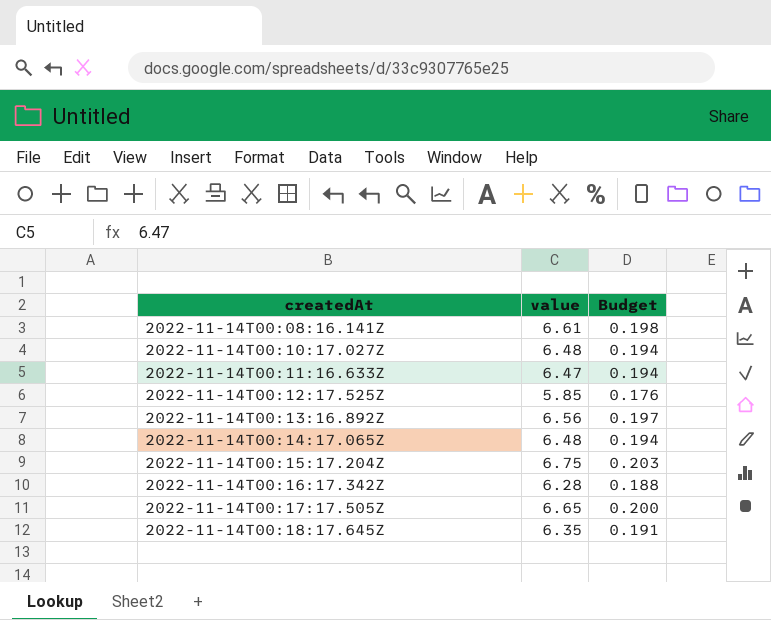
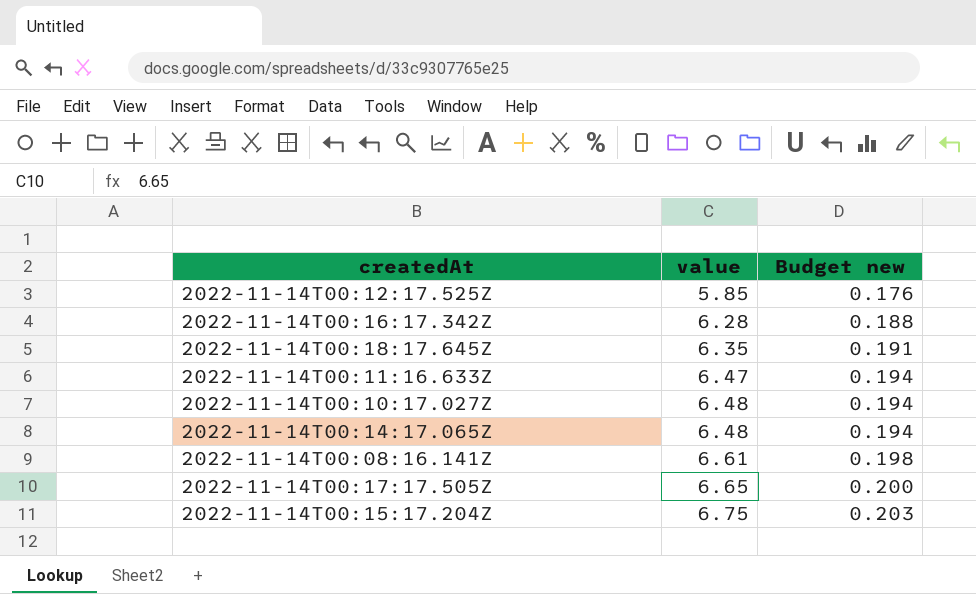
row order: createdAt ascending -> value ascending
column name: Budget -> Budget new
row 2022-11-14T00:13:16.892Z: 6.56 | 0.197 -> none

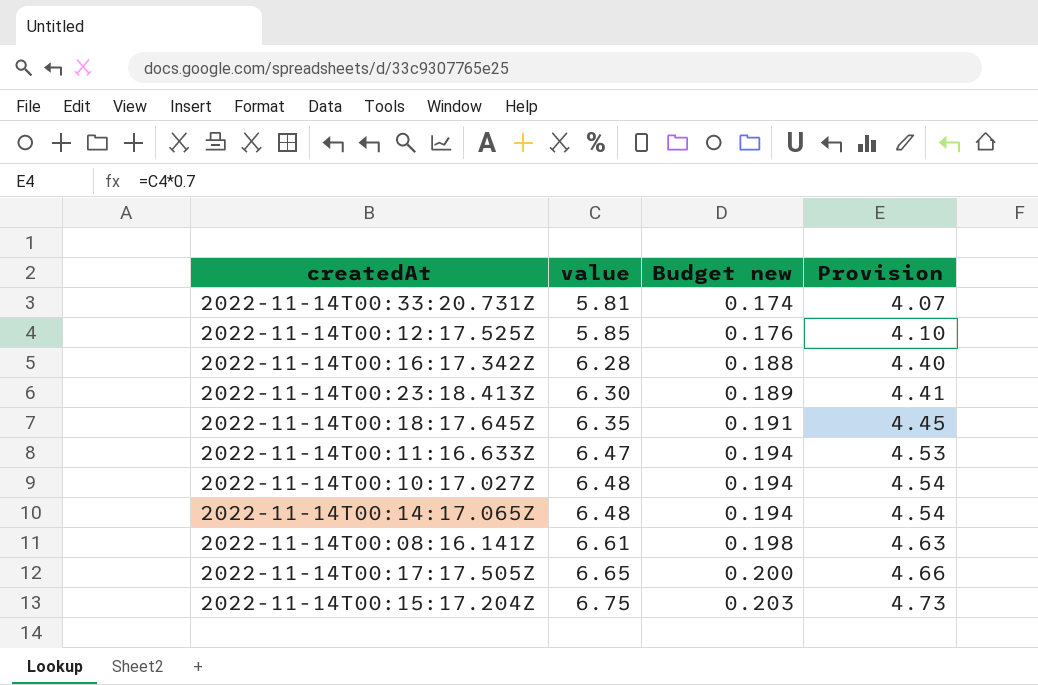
column Provision | formula: none -> [value] * 0.7
row 2022-11-14T00:33:20.731Z: none -> 5.81 | 0.174 | 4.07
row 2022-11-14T00:23:18.413Z: none -> 6.30 | 0.189 | 4.41

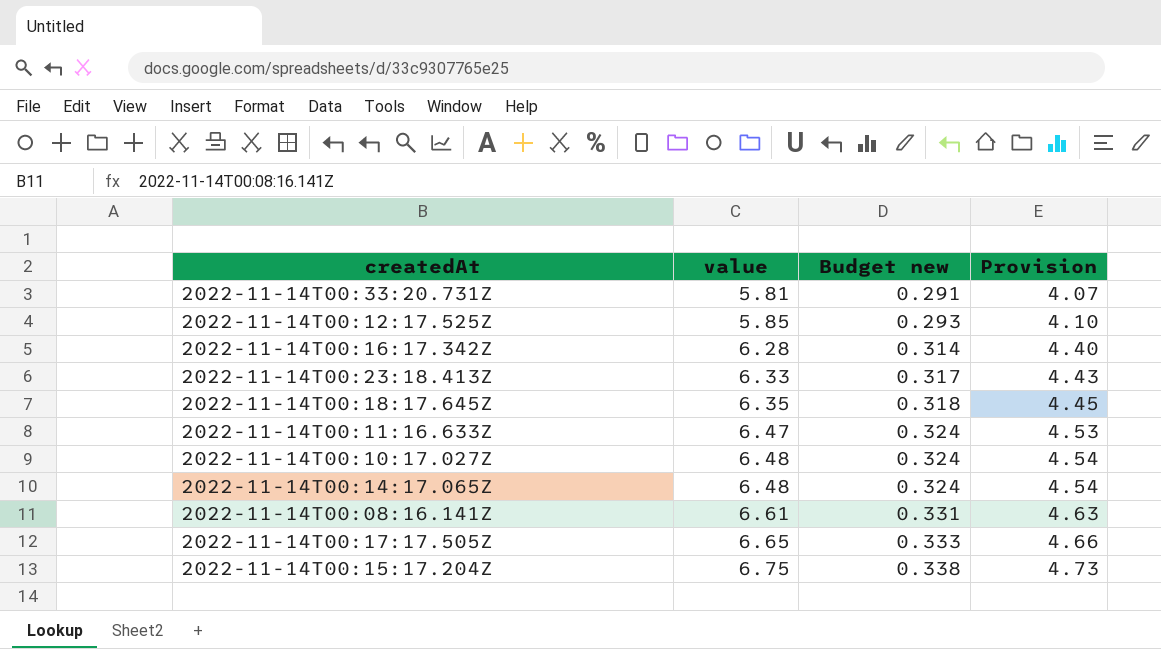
column Budget new | formula: [value] * 0.03 -> [value] * 0.05
2022-11-14T00:23:18.413Z | value: 6.30 -> 6.33
2022-11-14T00:23:18.413Z | Provision: 4.41 -> 4.43

